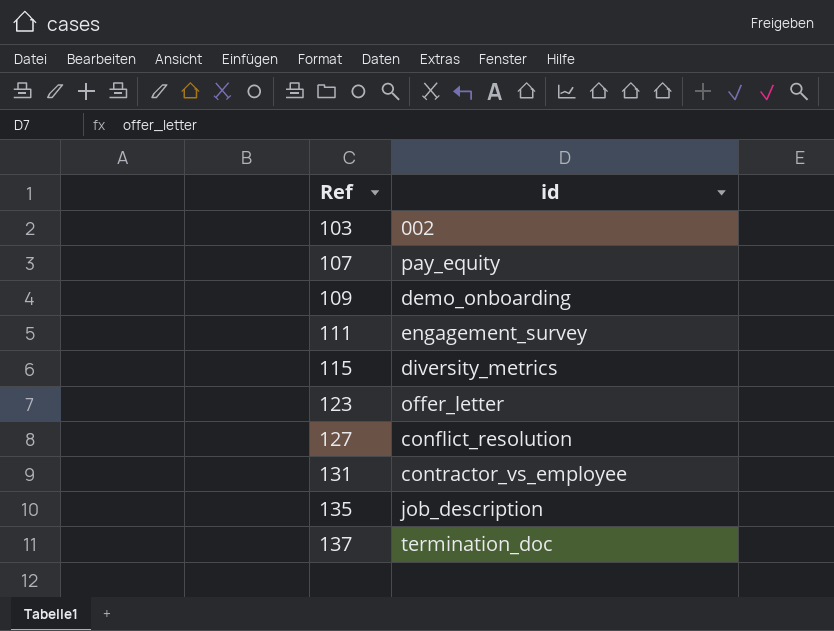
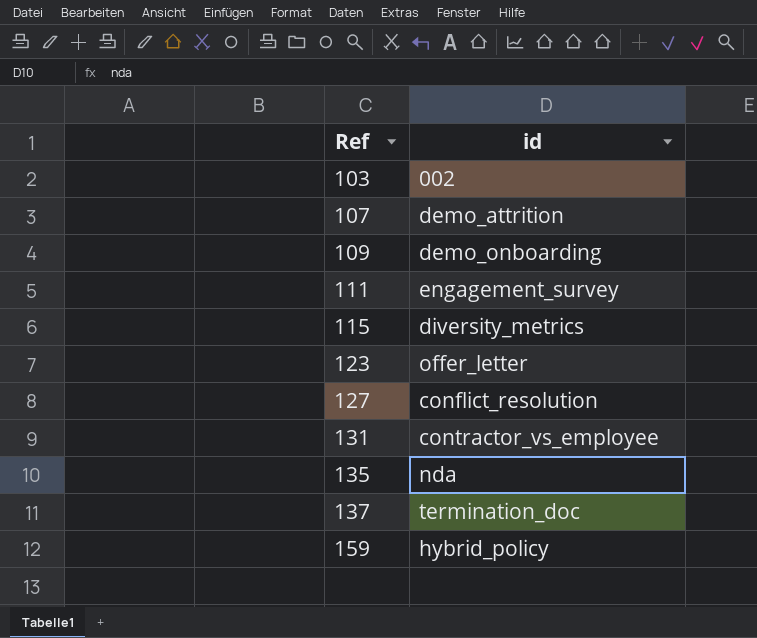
107 | id: pay_equity -> demo_attrition
135 | id: job_description -> nda
row 159: none -> hybrid_policy

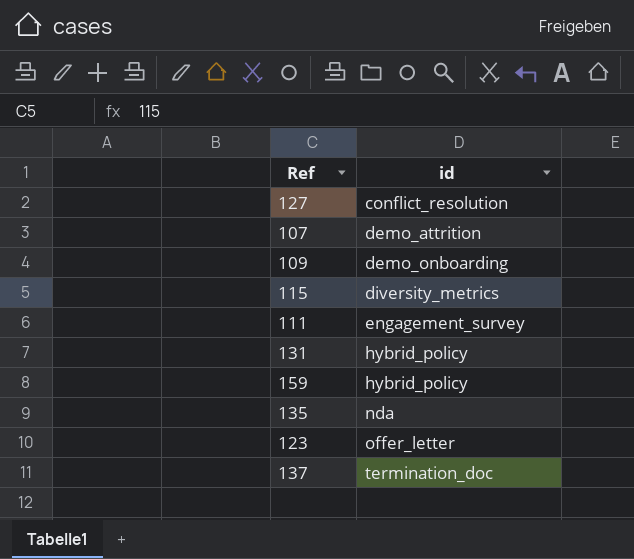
row order: Ref ascending -> id ascending
row 103: 002 -> none
131 | id: contractor_vs_employee -> hybrid_policy

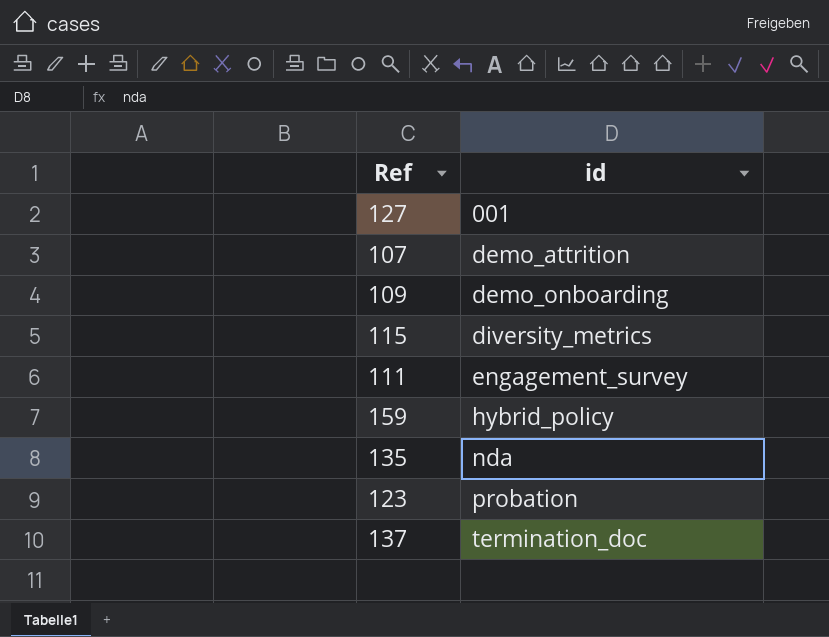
row 131: hybrid_policy -> none
127 | id: conflict_resolution -> 001
123 | id: offer_letter -> probation

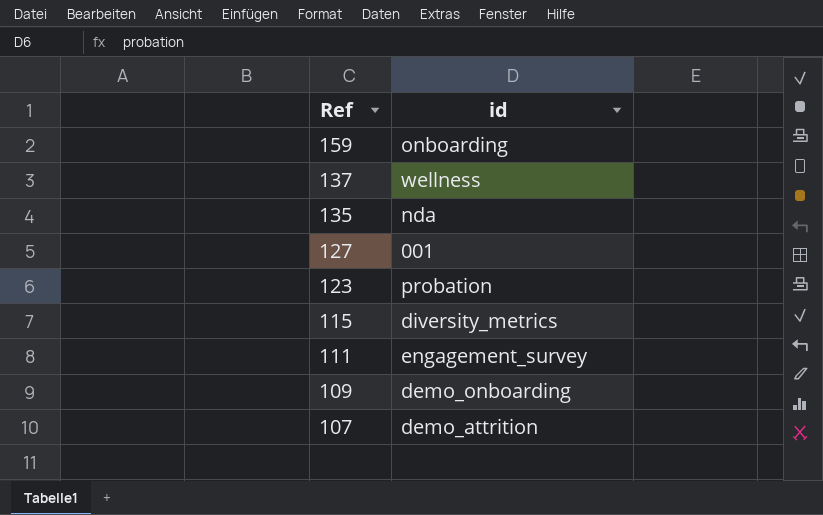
row order: id ascending -> Ref descending
159 | id: hybrid_policy -> onboarding
137 | id: termination_doc -> wellness

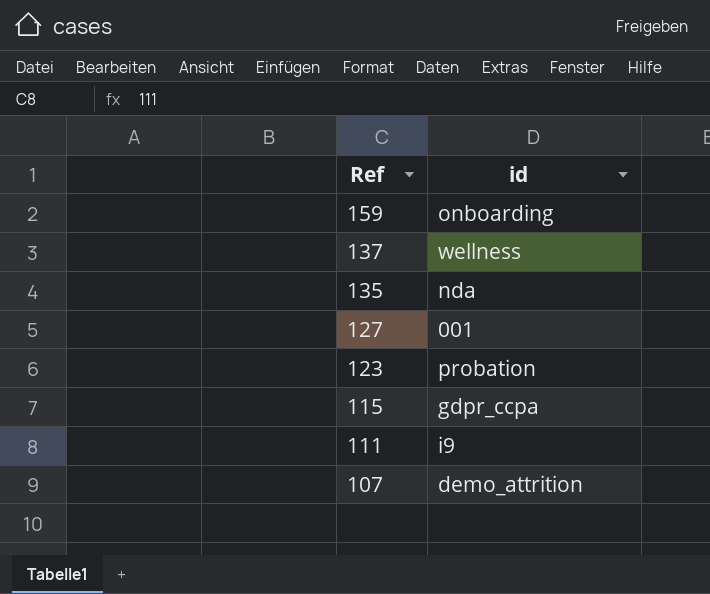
row 109: demo_onboarding -> none
115 | id: diversity_metrics -> gdpr_ccpa
111 | id: engagement_survey -> i9

